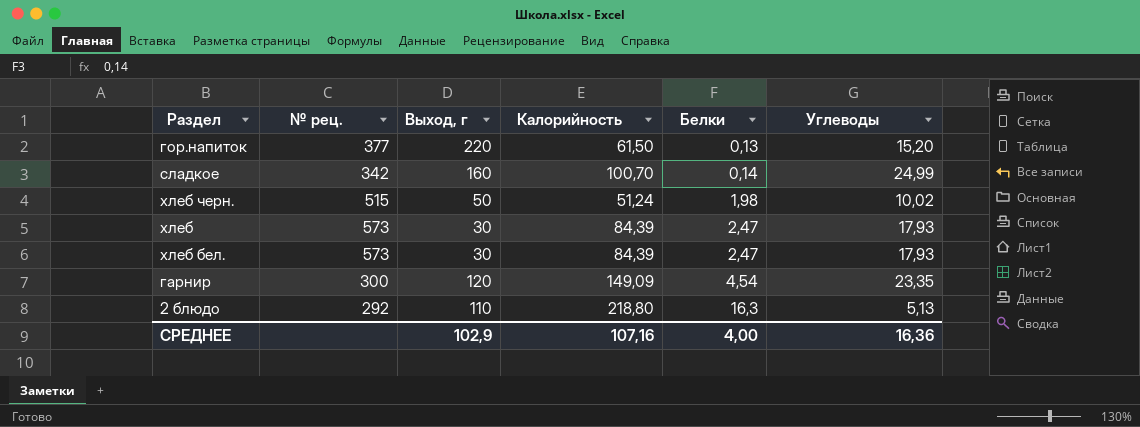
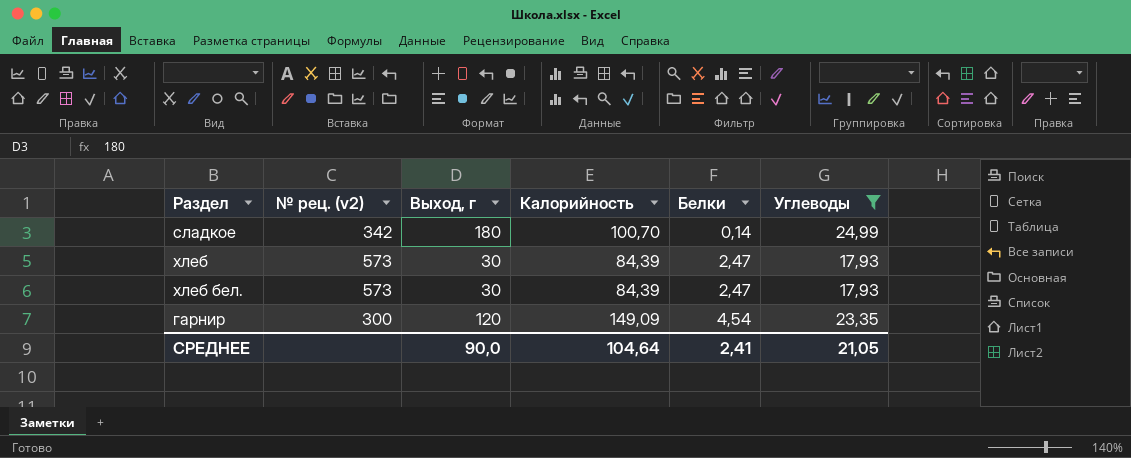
filter: none -> Углеводы >= 17,93
column name: № рец. -> № рец. (v2)
сладкое | Выход, г: 160 -> 180
СРЕДНЕЕ | Выход, г: 102,9 -> 90,0
СРЕДНЕЕ | Калорийность: 107,16 -> 104,64
СРЕДНЕЕ | Белки: 4,00 -> 2,41
СРЕДНЕЕ | Углеводы: 16,36 -> 21,05

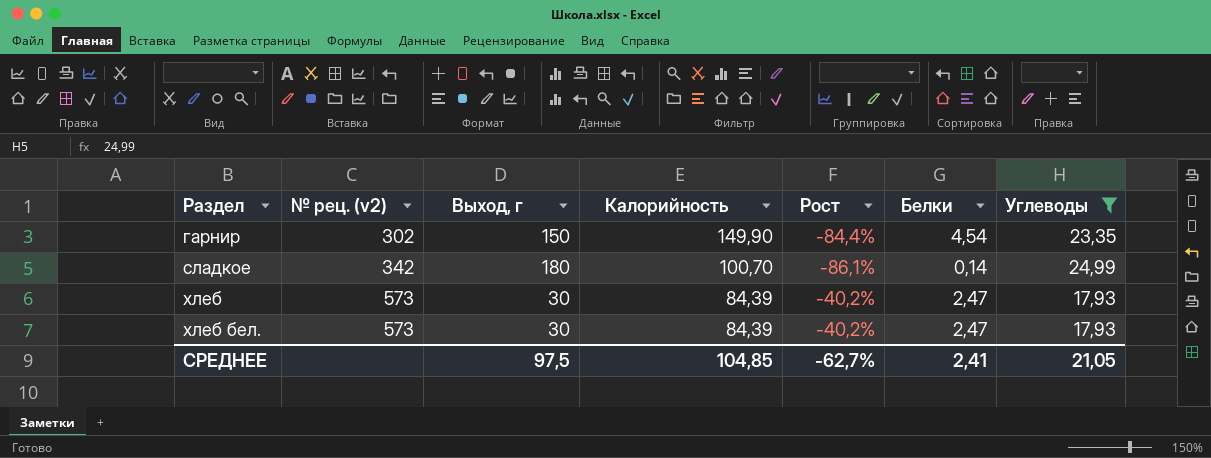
row order: Белки ascending -> Раздел ascending
column Рост | formula: none -> ([Углеводы] - [Выход, г]) / [Выход, г]
гарнир | № рец. (v2): 300 -> 302
гарнир | Выход, г: 120 -> 150
гарнир | Калорийность: 149,09 -> 149,90
СРЕДНЕЕ | Выход, г: 90,0 -> 97,5
СРЕДНЕЕ | Калорийность: 104,64 -> 104,85

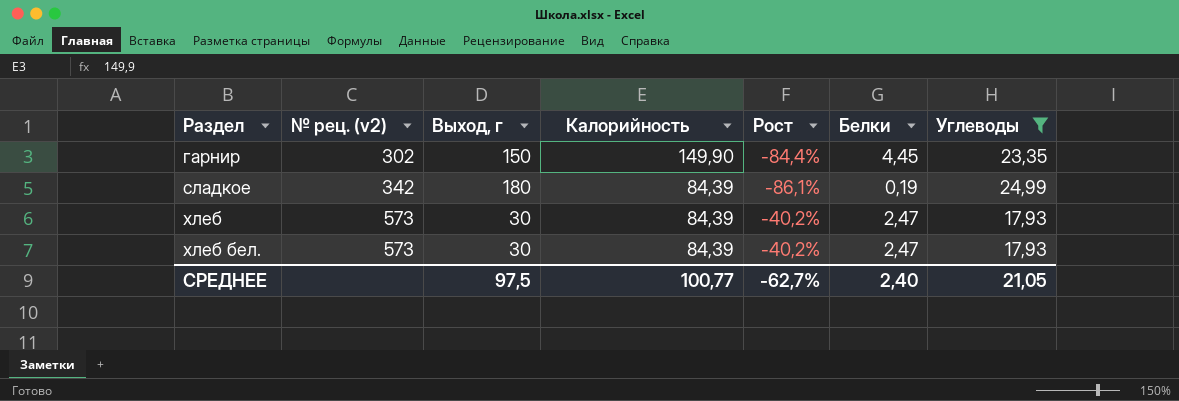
гарнир | Белки: 4,54 -> 4,45
сладкое | Калорийность: 100,70 -> 84,39
сладкое | Белки: 0,14 -> 0,19
СРЕДНЕЕ | Калорийность: 104,85 -> 100,77
СРЕДНЕЕ | Белки: 2,41 -> 2,40

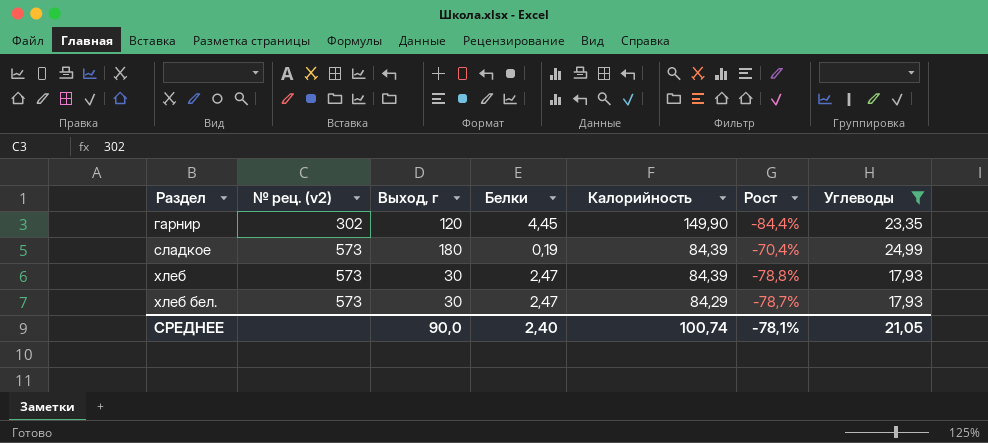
column Белки | position: 6 -> 4
column Рост | formula: ([Углеводы] - [Выход, г]) / [Выход, г] -> ([Углеводы] - [Калорийность]) / [Калорийность]
гарнир | Выход, г: 150 -> 120
сладкое | № рец. (v2): 342 -> 573
хлеб бел. | Калорийность: 84,39 -> 84,29
СРЕДНЕЕ | Выход, г: 97,5 -> 90,0
СРЕДНЕЕ | Калорийность: 100,77 -> 100,74
СРЕДНЕЕ | Рост: -62,7% -> -78,1%

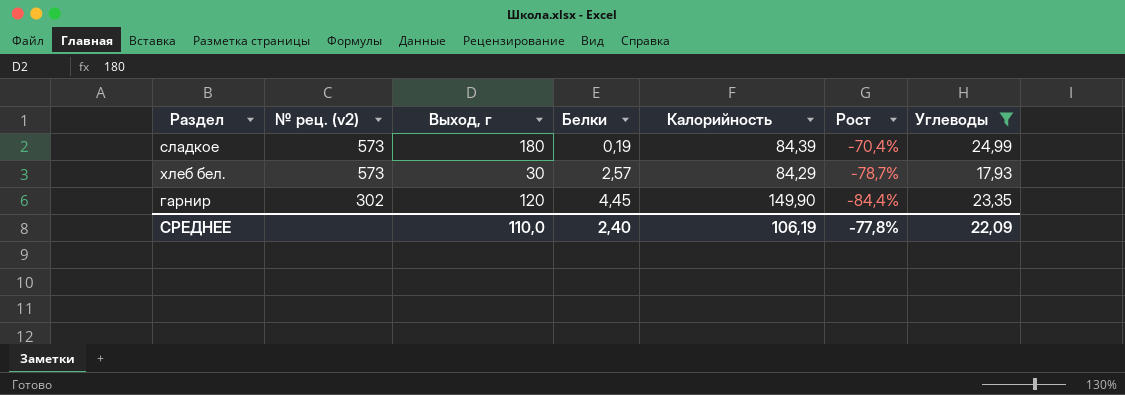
row order: Раздел ascending -> № рец. (v2) descending
row хлеб: 573 | 30 | 2,47 | 84,39 | -78,8% | 17,93 -> none
хлеб бел. | Белки: 2,47 -> 2,57
СРЕДНЕЕ | Выход, г: 90,0 -> 110,0
СРЕДНЕЕ | Калорийность: 100,74 -> 106,19
СРЕДНЕЕ | Рост: -78,1% -> -77,8%
СРЕДНЕЕ | Углеводы: 21,05 -> 22,09

